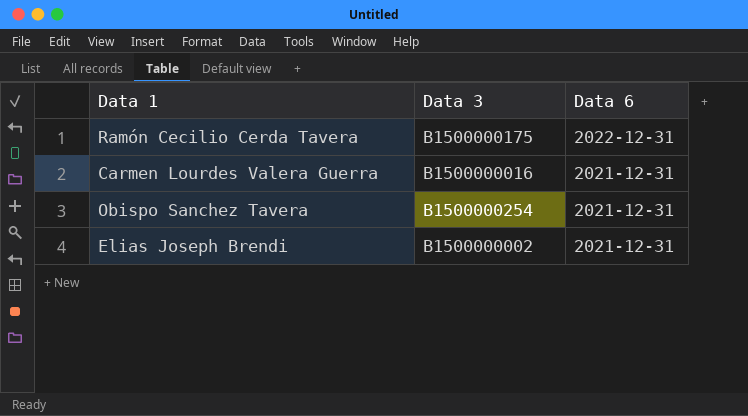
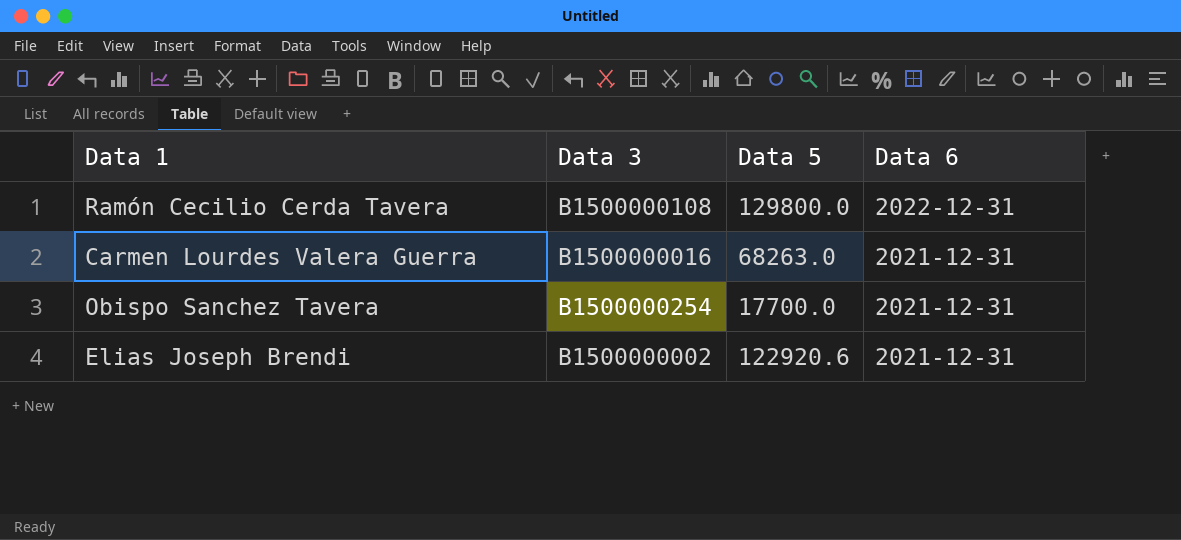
column Data 5 | position: none -> 3
Ramón Cecilio Cerda Tavera | Data 3: B1500000175 -> B1500000108

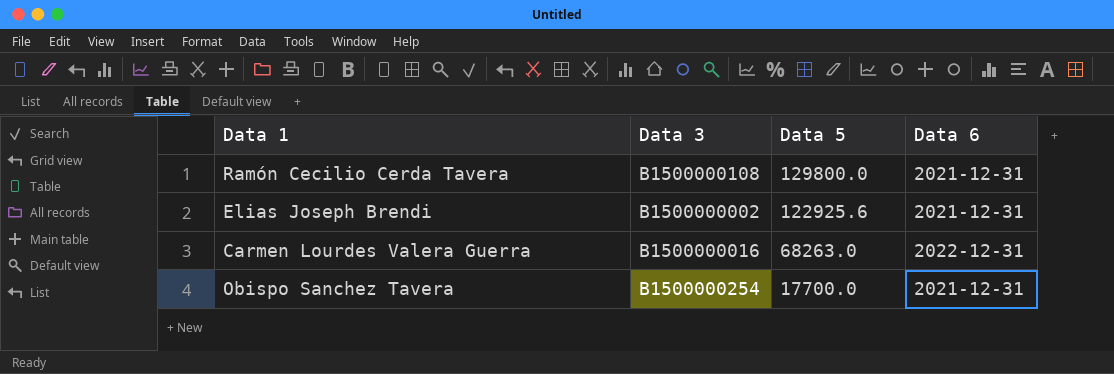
row order: Data 6 descending -> Data 5 descending
Ramón Cecilio Cerda Tavera | Data 6: 2022-12-31 -> 2021-12-31
Elias Joseph Brendi | Data 5: 122920.6 -> 122925.6
Carmen Lourdes Valera Guerra | Data 6: 2021-12-31 -> 2022-12-31

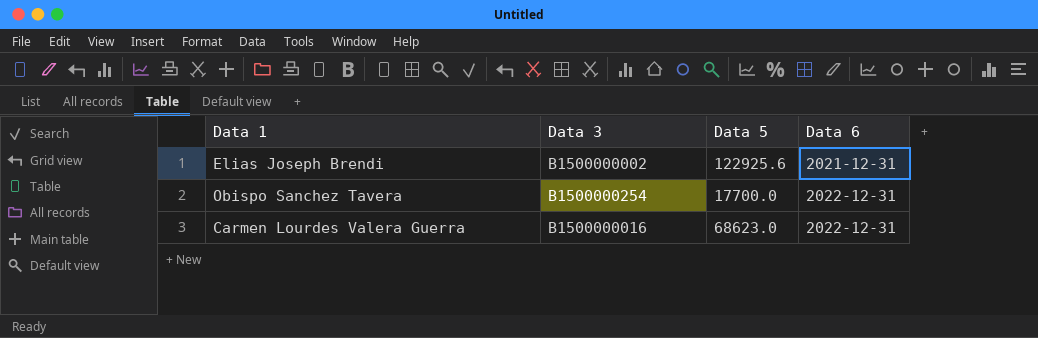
row order: Data 5 descending -> Data 6 ascending
row Ramón Cecilio Cerda Tavera: B1500000108 | 129800.0 | 2021-12-31 -> none
Obispo Sanchez Tavera | Data 6: 2021-12-31 -> 2022-12-31
Carmen Lourdes Valera Guerra | Data 5: 68263.0 -> 68623.0

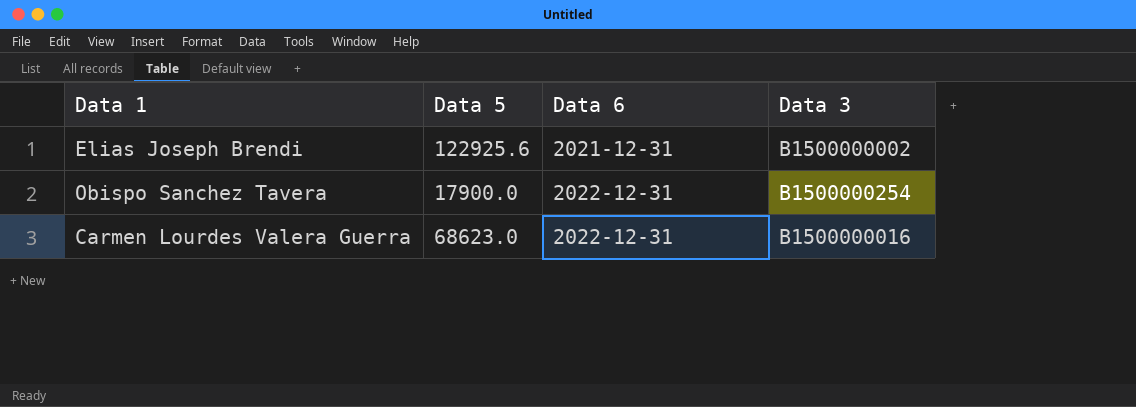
column Data 3 | position: 2 -> 4
Obispo Sanchez Tavera | Data 5: 17700.0 -> 17900.0

